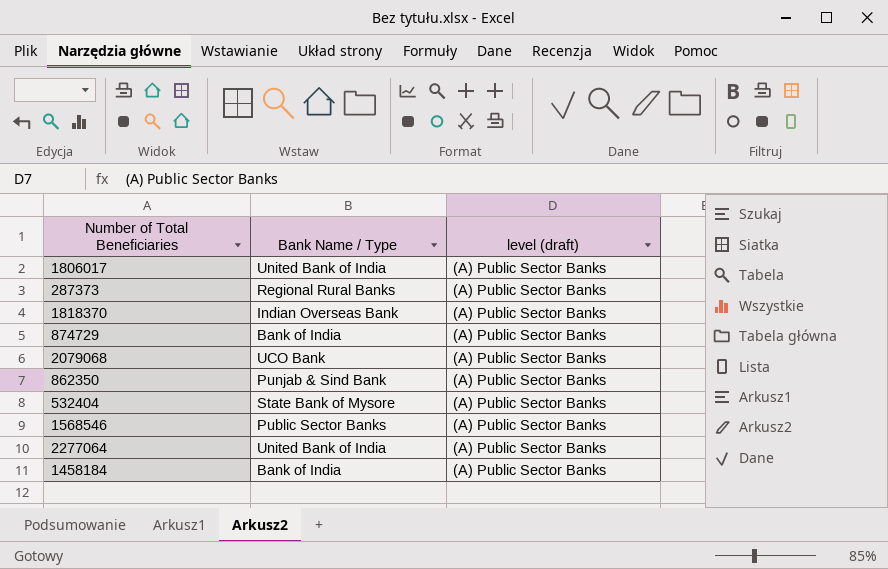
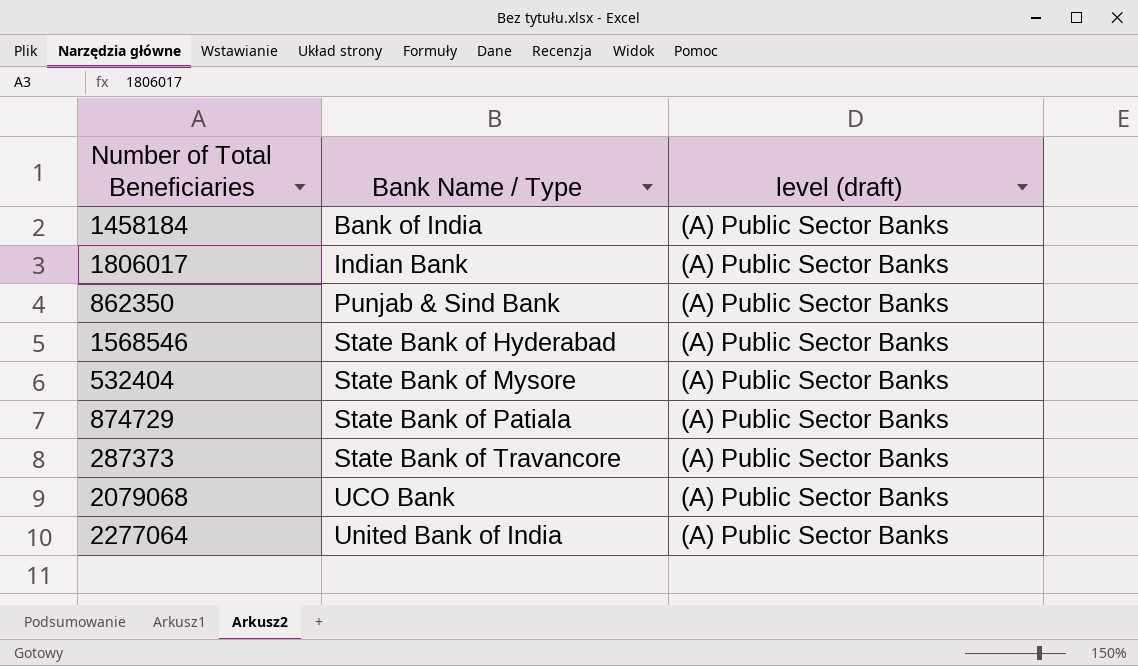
row order: none -> Bank Name / Type ascending
row 1818370: Indian Overseas Bank | (A) Public Sector Banks -> none
1806017 | Bank Name / Type: United Bank of India -> Indian Bank
1568546 | Bank Name / Type: Public Sector Banks -> State Bank of Hyderabad
874729 | Bank Name / Type: Bank of India -> State Bank of Patiala
287373 | Bank Name / Type: Regional Rural Banks -> State Bank of Travancore

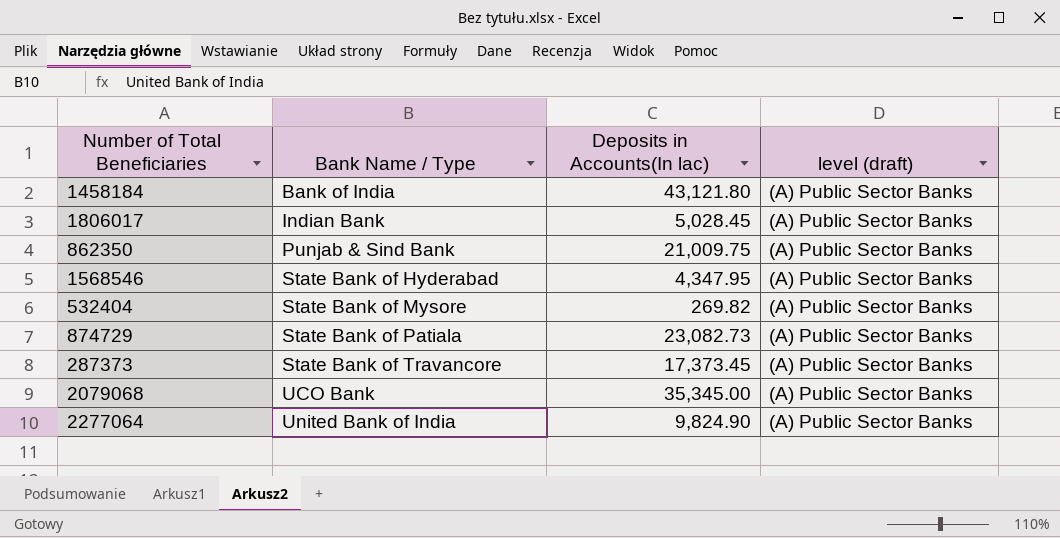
column Deposits in Accounts(In lac) | position: none -> 3

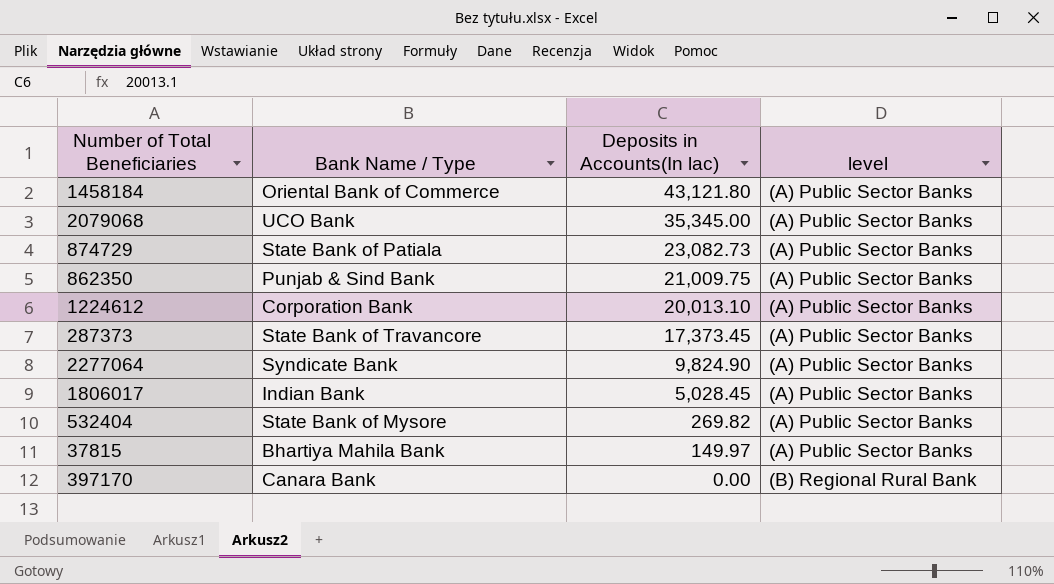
row order: Bank Name / Type ascending -> Deposits in Accounts(In lac) descending
column name: level (draft) -> level
row 1568546: State Bank of Hyderabad | 4,347.95 | (A) Public Sector Banks -> none
1458184 | Bank Name / Type: Bank of India -> Oriental Bank of Commerce
row 1224612: none -> Corporation Bank | 20,013.10 | (A) Public Sector Banks
2277064 | Bank Name / Type: United Bank of India -> Syndicate Bank
row 37815: none -> Bhartiya Mahila Bank | 149.97 | (A) Public Sector Banks
row 397170: none -> Canara Bank | 0.00 | (B) Regional Rural Bank

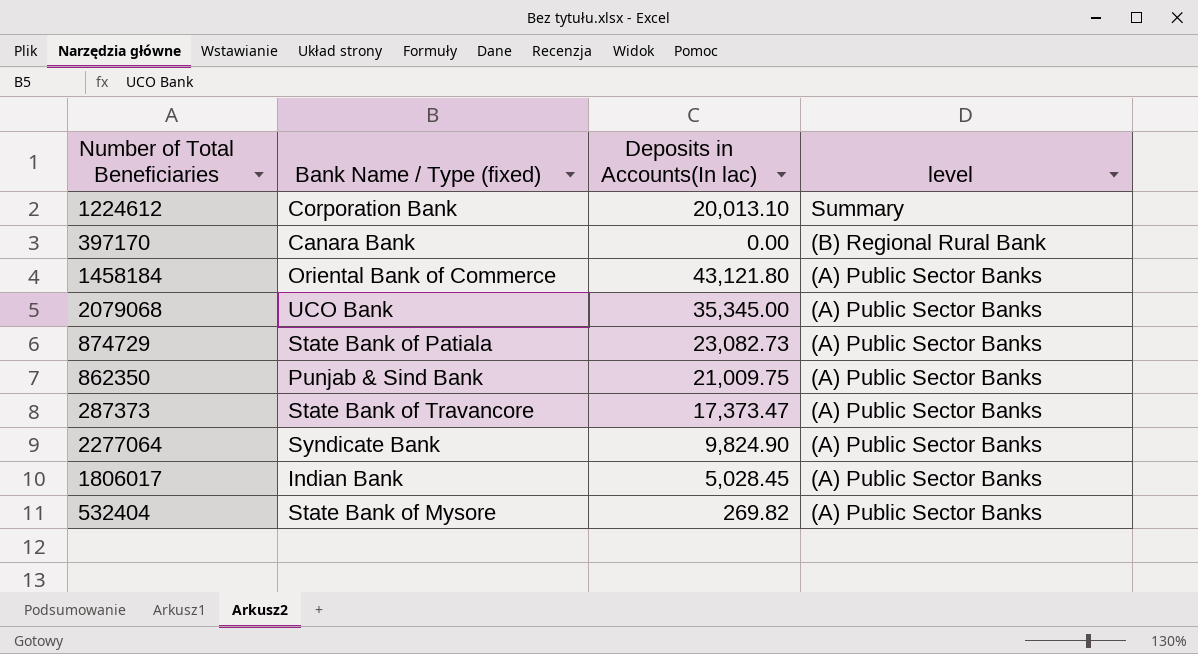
row order: Deposits in Accounts(In lac) descending -> level descending
column name: Bank Name / Type -> Bank Name / Type (fixed)
row 37815: Bhartiya Mahila Bank | 149.97 | (A) Public Sector Banks -> none
1224612 | level: (A) Public Sector Banks -> Summary
287373 | Deposits in Accounts(In lac): 17,373.45 -> 17,373.47

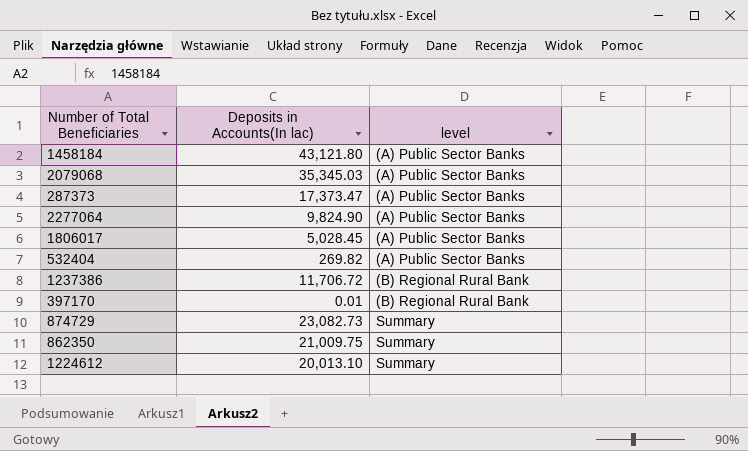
row order: level descending -> level ascending
column Bank Name / Type (fixed) | position: 2 -> none
2079068 | Deposits in Accounts(In lac): 35,345.00 -> 35,345.03
row 1237386: none -> 11,706.72 | (B) Regional Rural Bank
397170 | Deposits in Accounts(In lac): 0.00 -> 0.01
874729 | level: (A) Public Sector Banks -> Summary
862350 | level: (A) Public Sector Banks -> Summary

